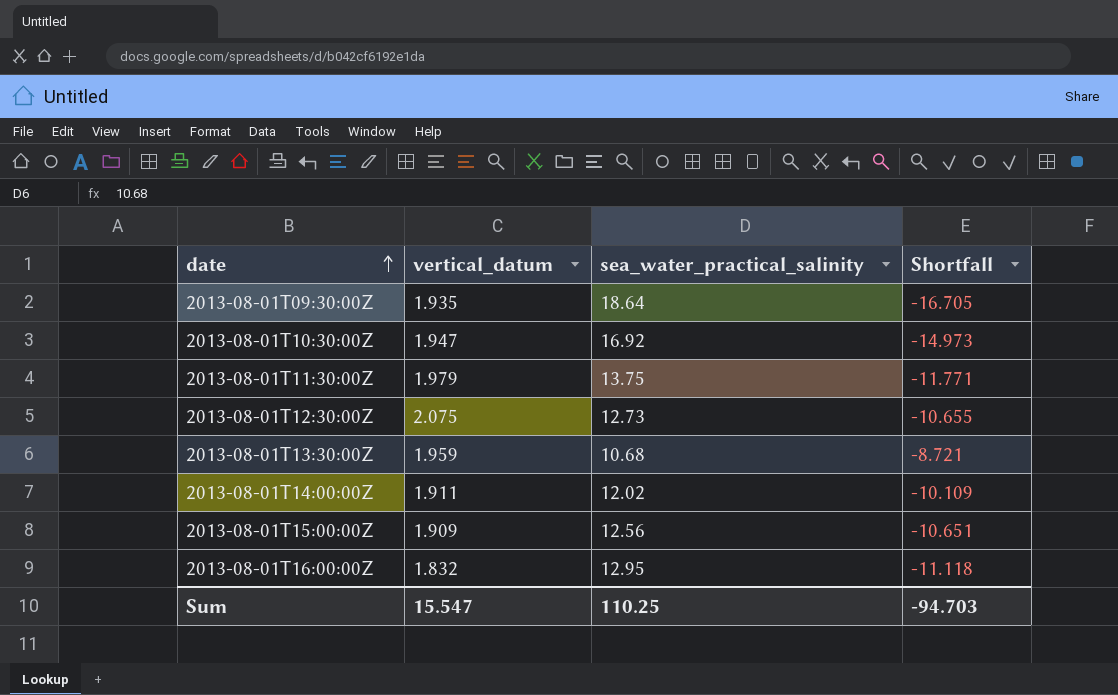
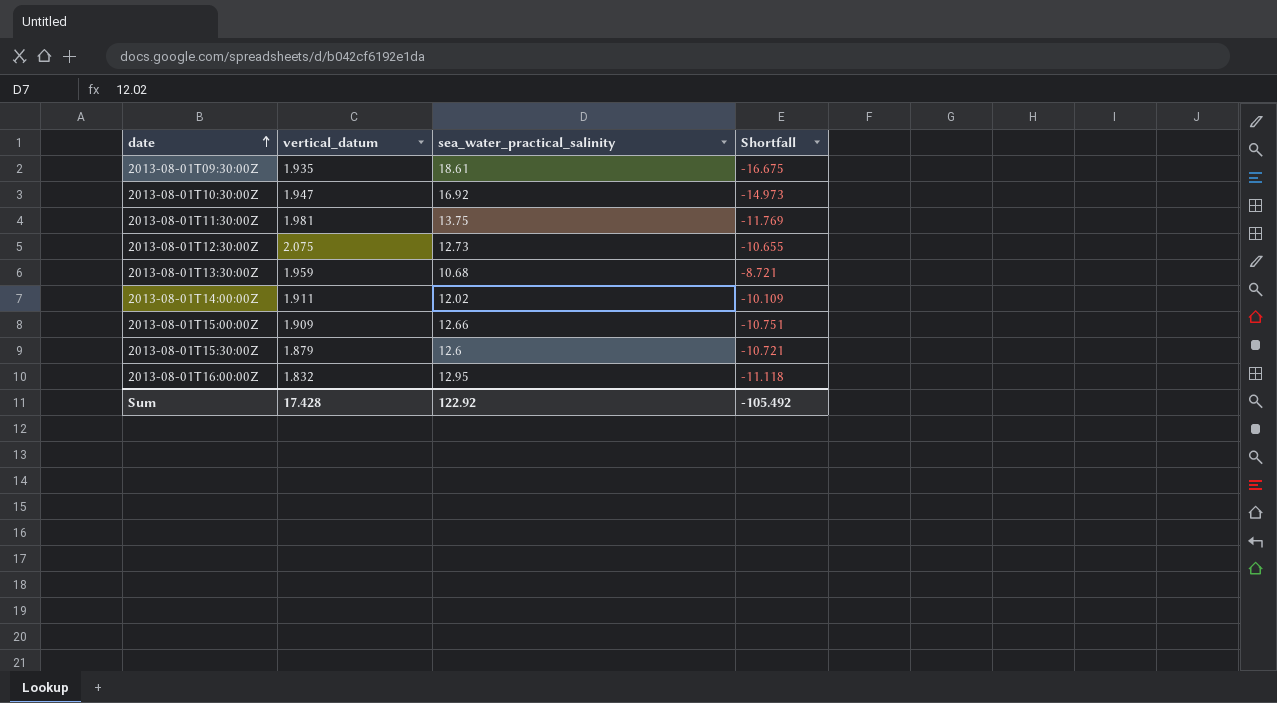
2013-08-01T09:30:00Z | sea_water_practical_salinity: 18.64 -> 18.61
2013-08-01T09:30:00Z | Shortfall: -16.705 -> -16.675
2013-08-01T11:30:00Z | vertical_datum: 1.979 -> 1.981
2013-08-01T11:30:00Z | Shortfall: -11.771 -> -11.769
2013-08-01T15:00:00Z | sea_water_practical_salinity: 12.56 -> 12.66
2013-08-01T15:00:00Z | Shortfall: -10.651 -> -10.751
row 2013-08-01T15:30:00Z: none -> 1.879 | 12.6 | -10.721
Sum | vertical_datum: 15.547 -> 17.428
Sum | sea_water_practical_salinity: 110.25 -> 122.92
Sum | Shortfall: -94.703 -> -105.492

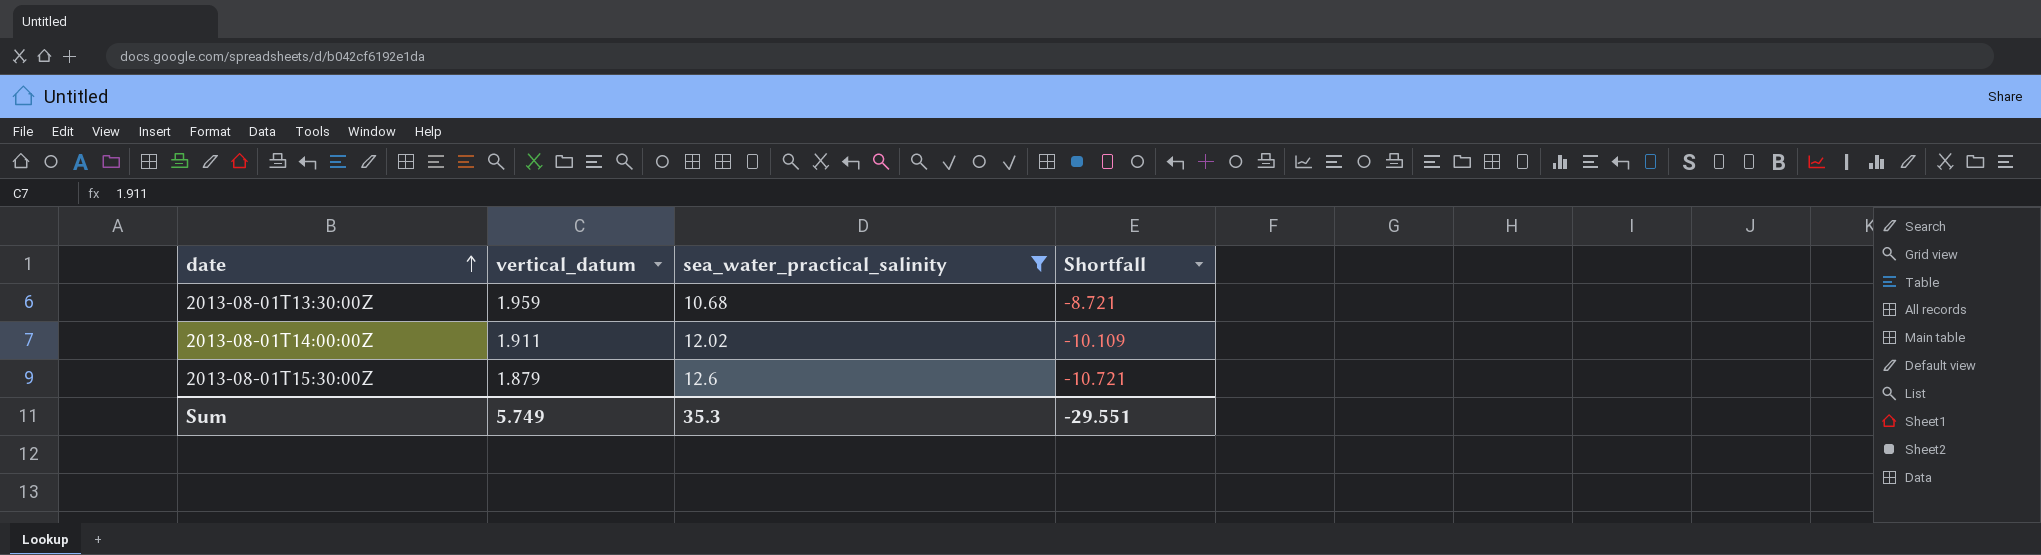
filter: none -> sea_water_practical_salinity <= 12.6
Sum | vertical_datum: 17.428 -> 5.749
Sum | sea_water_practical_salinity: 122.92 -> 35.3
Sum | Shortfall: -105.492 -> -29.551

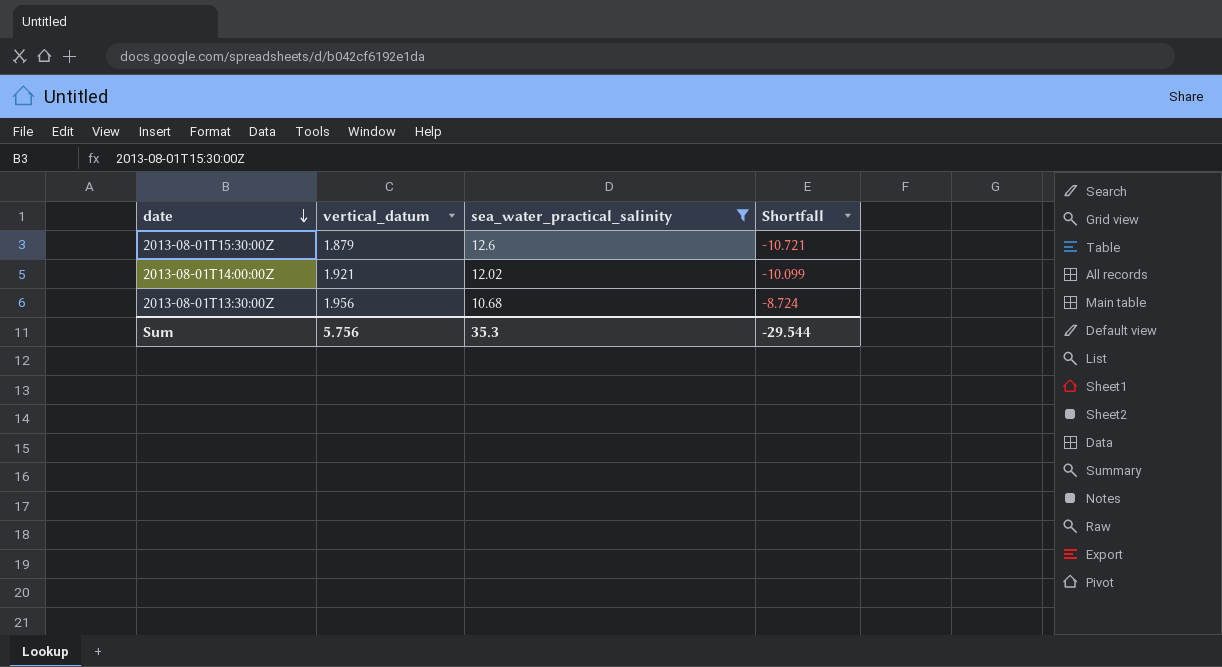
row order: date ascending -> date descending
2013-08-01T14:00:00Z | vertical_datum: 1.911 -> 1.921
2013-08-01T14:00:00Z | Shortfall: -10.109 -> -10.099
2013-08-01T13:30:00Z | vertical_datum: 1.959 -> 1.956
2013-08-01T13:30:00Z | Shortfall: -8.721 -> -8.724
Sum | vertical_datum: 5.749 -> 5.756
Sum | Shortfall: -29.551 -> -29.544

